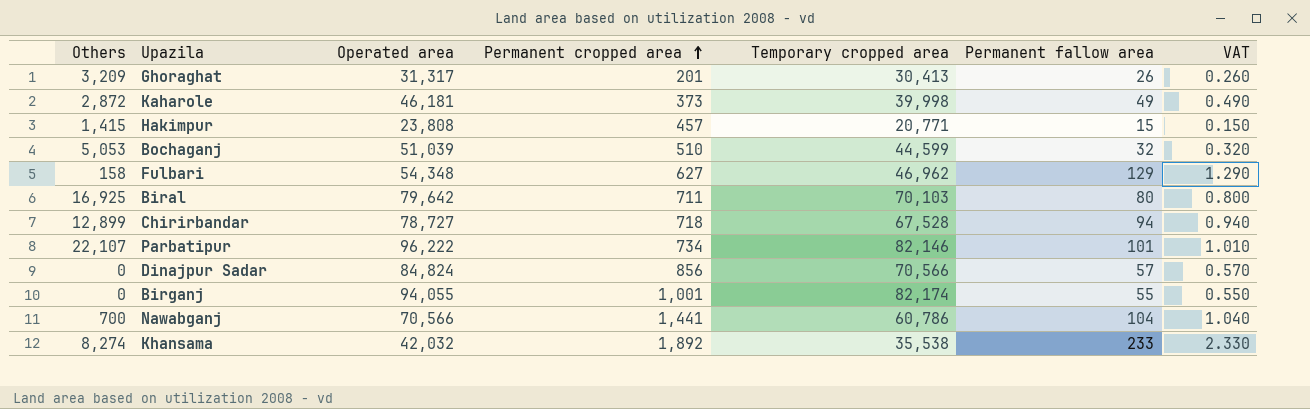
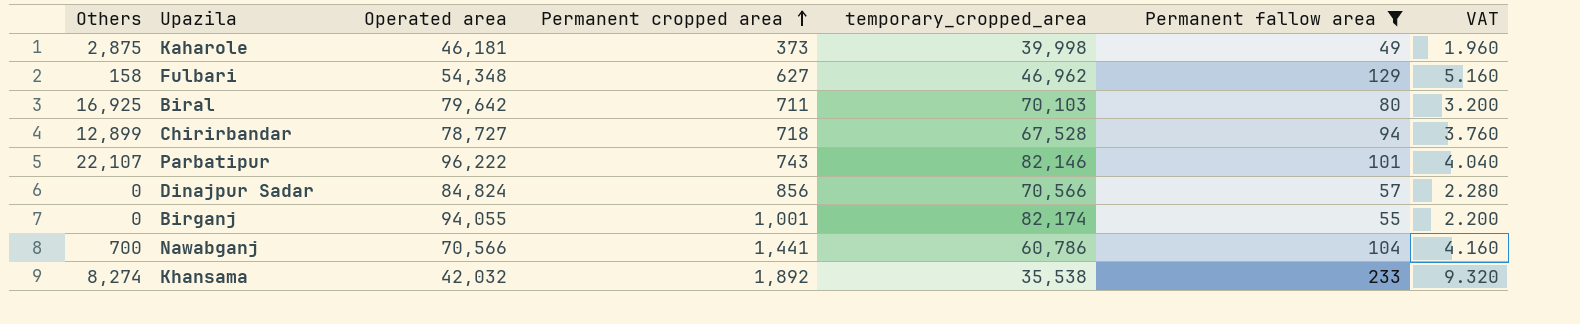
filter: none -> Permanent fallow area >= 49
column name: Temporary cropped area -> temporary_cropped_area
column VAT | formula: [Permanent fallow area] * 0.01 -> [Permanent fallow area] * 0.04
Kaharole | Others: 2,872 -> 2,875
Parbatipur | Permanent cropped area: 734 -> 743

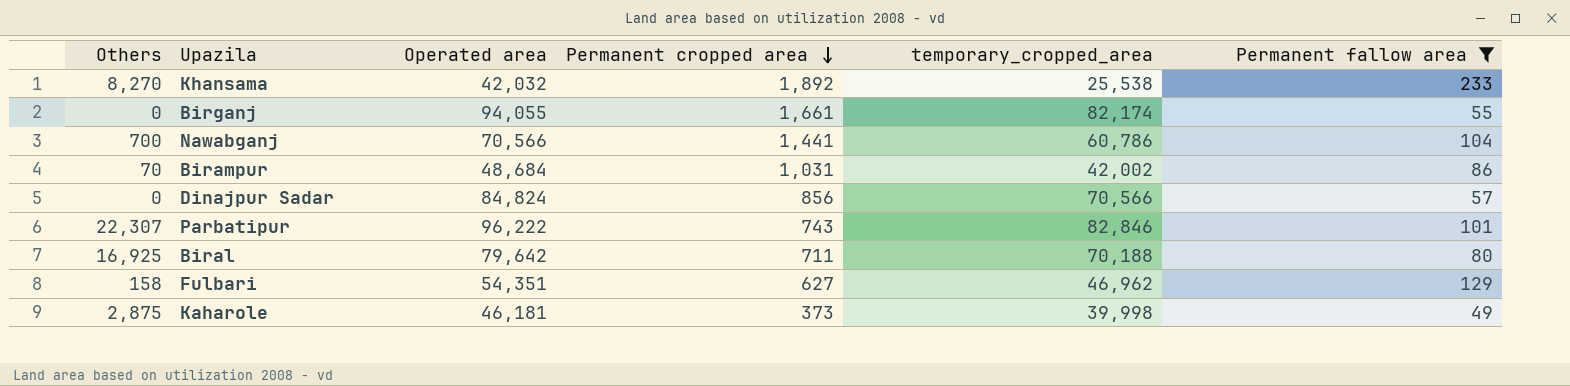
row order: Permanent cropped area ascending -> Permanent cropped area descending
column VAT | formula: [Permanent fallow area] * 0.04 -> none
row Chirirbandar: 12,899 | 78,727 | 718 | 67,528 | 94 | 3.760 -> none
Khansama | Others: 8,274 -> 8,270
Khansama | temporary_cropped_area: 35,538 -> 25,538
Birganj | Permanent cropped area: 1,001 -> 1,661
row Birampur: none -> 70 | 48,684 | 1,031 | 42,002 | 86
Parbatipur | Others: 22,107 -> 22,307
Parbatipur | temporary_cropped_area: 82,146 -> 82,846
Biral | temporary_cropped_area: 70,103 -> 70,188
Fulbari | Operated area: 54,348 -> 54,351

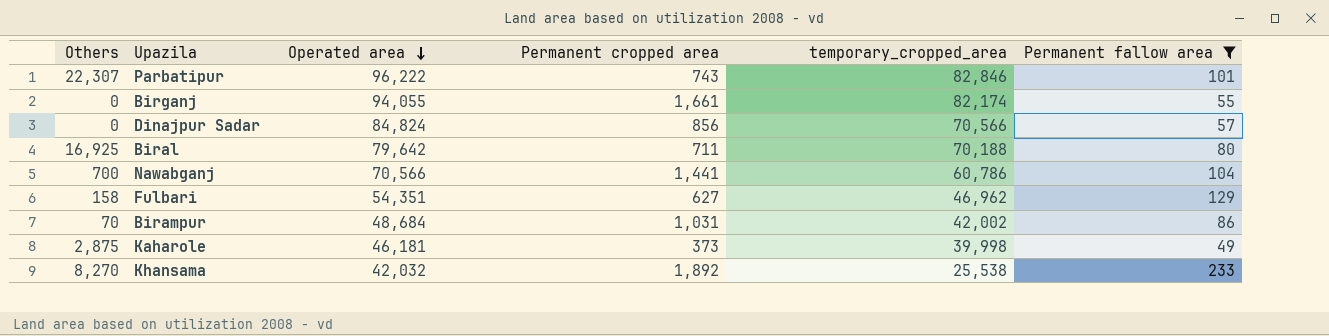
row order: Permanent cropped area descending -> Operated area descending

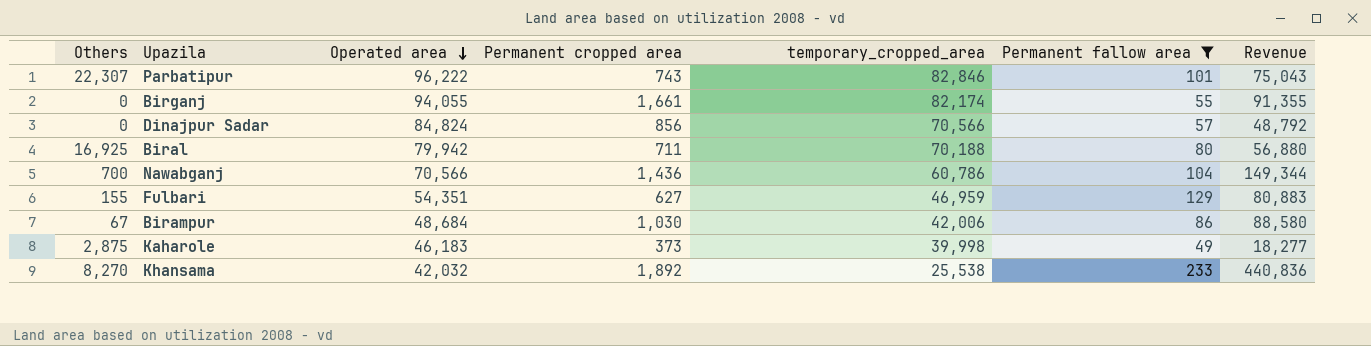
column Revenue | formula: none -> [Permanent cropped area] * [Permanent fallow area]
Biral | Operated area: 79,642 -> 79,942
Nawabganj | Permanent cropped area: 1,441 -> 1,436
Fulbari | Others: 158 -> 155
Fulbari | temporary_cropped_area: 46,962 -> 46,959
Birampur | Others: 70 -> 67
Birampur | Permanent cropped area: 1,031 -> 1,030
Birampur | temporary_cropped_area: 42,002 -> 42,006
Kaharole | Operated area: 46,181 -> 46,183

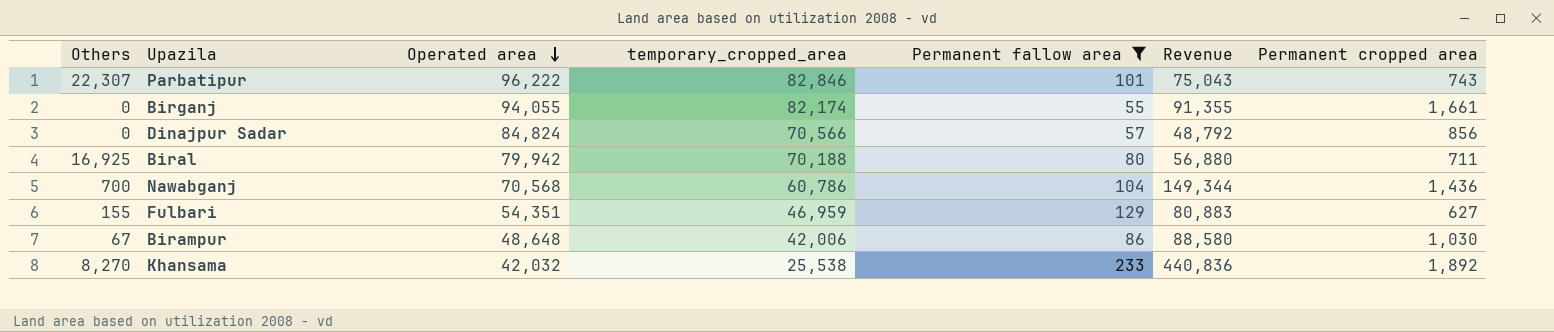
column Permanent cropped area | position: 4 -> 7
row Kaharole: 2,875 | 46,183 | 373 | 39,998 | 49 | 18,277 -> none
Nawabganj | Operated area: 70,566 -> 70,568
Birampur | Operated area: 48,684 -> 48,648

